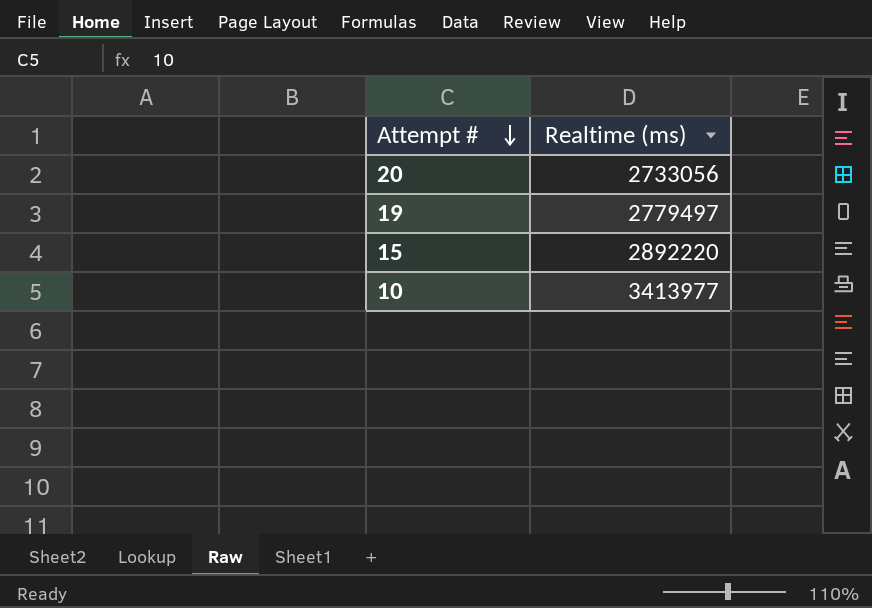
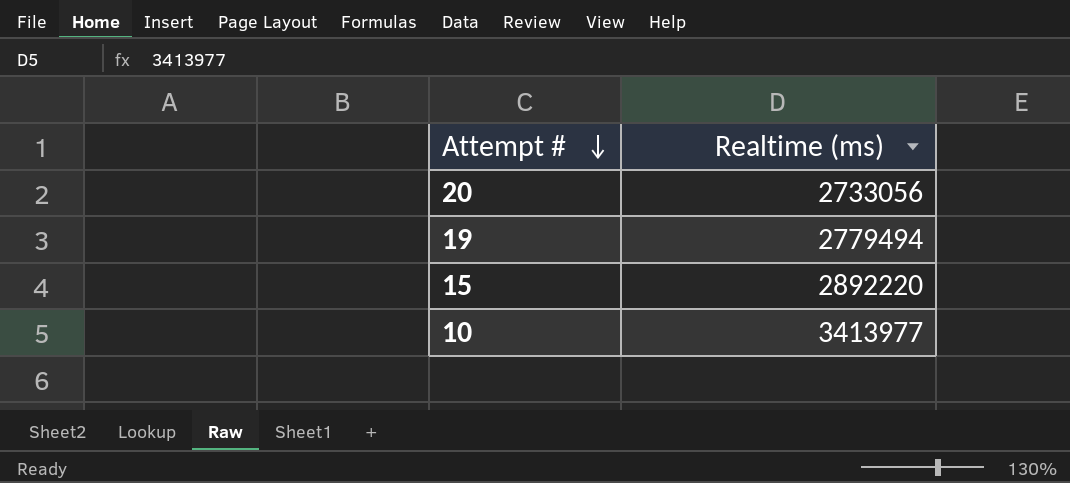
19 | Realtime (ms): 2779497 -> 2779494

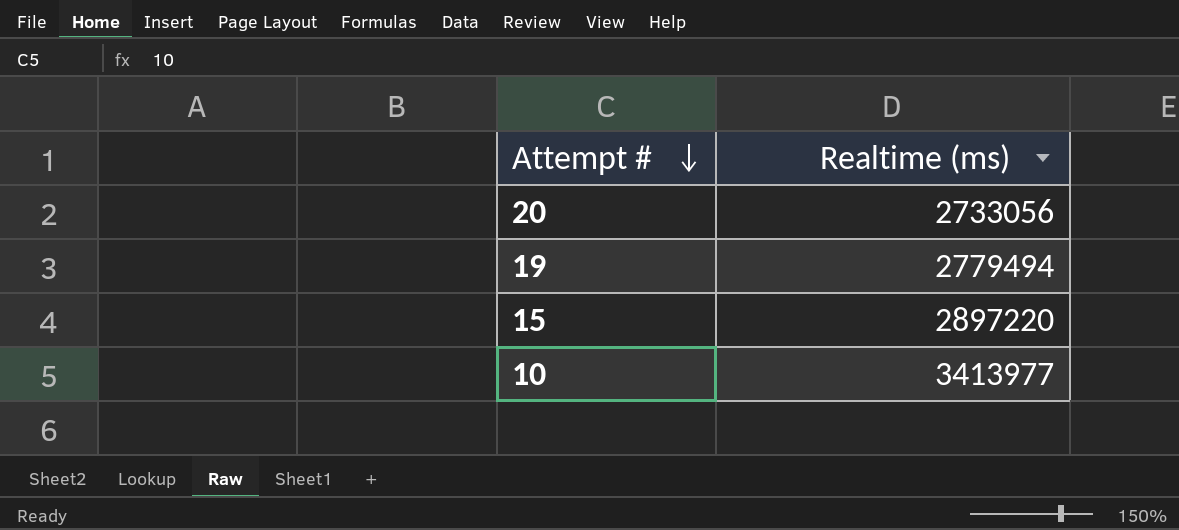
15 | Realtime (ms): 2892220 -> 2897220

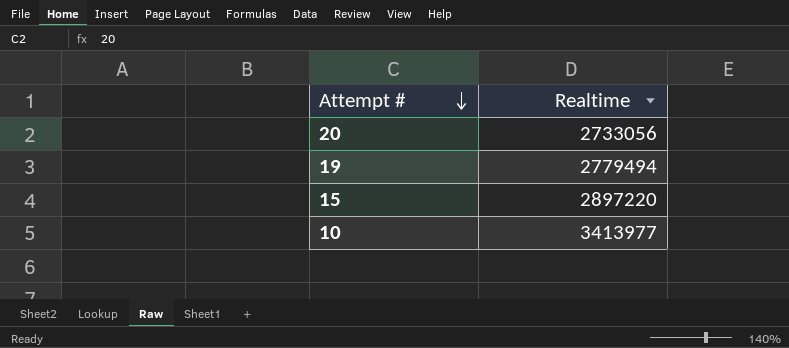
column name: Realtime (ms) -> Realtime

